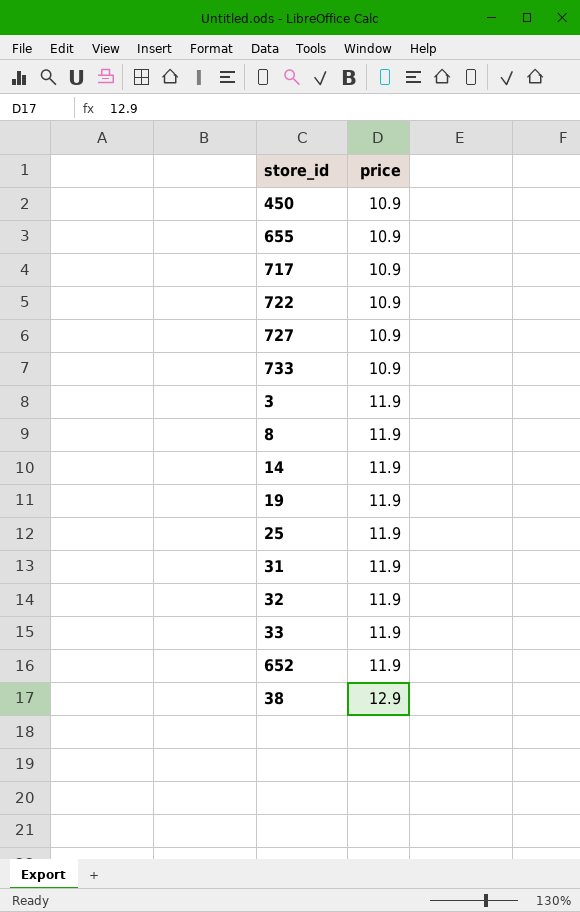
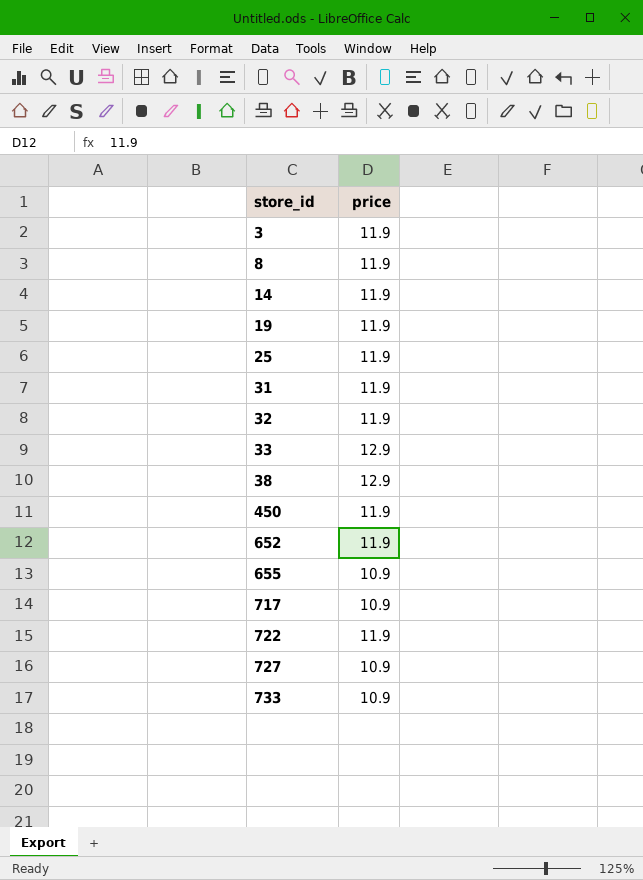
row order: price ascending -> store_id ascending
33 | price: 11.9 -> 12.9
450 | price: 10.9 -> 11.9
722 | price: 10.9 -> 11.9

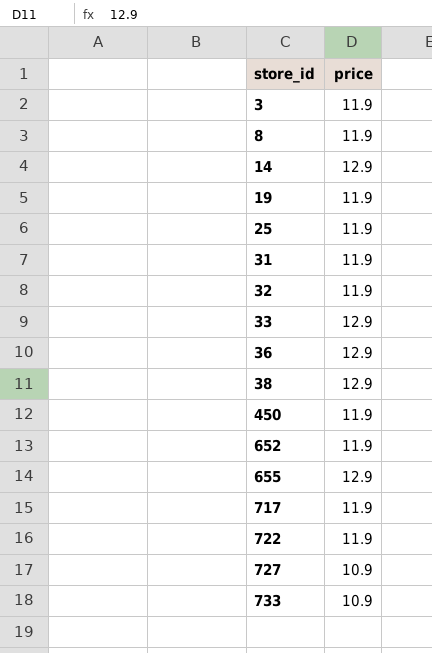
14 | price: 11.9 -> 12.9
row 36: none -> 12.9
655 | price: 10.9 -> 12.9
717 | price: 10.9 -> 11.9

